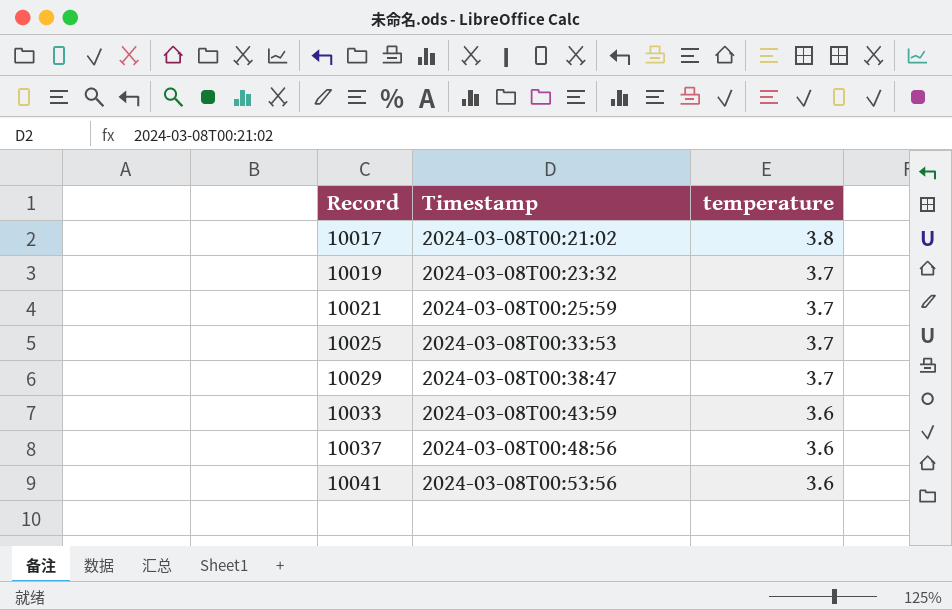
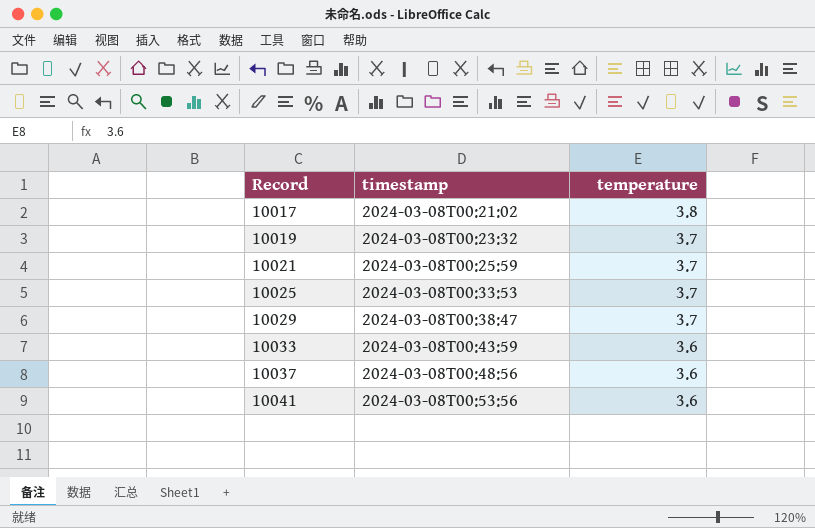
column name: Timestamp -> timestamp

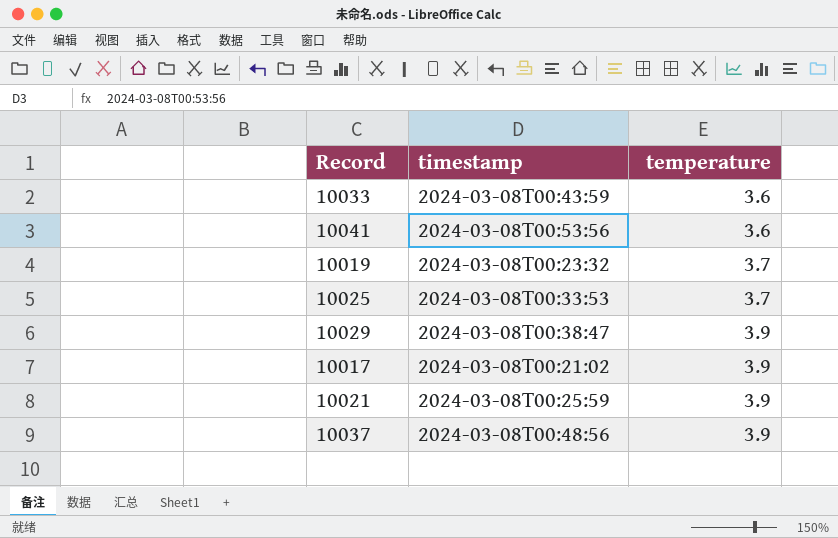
row order: Record ascending -> temperature ascending
10029 | temperature: 3.7 -> 3.9
10017 | temperature: 3.8 -> 3.9
10021 | temperature: 3.7 -> 3.9
10037 | temperature: 3.6 -> 3.9

